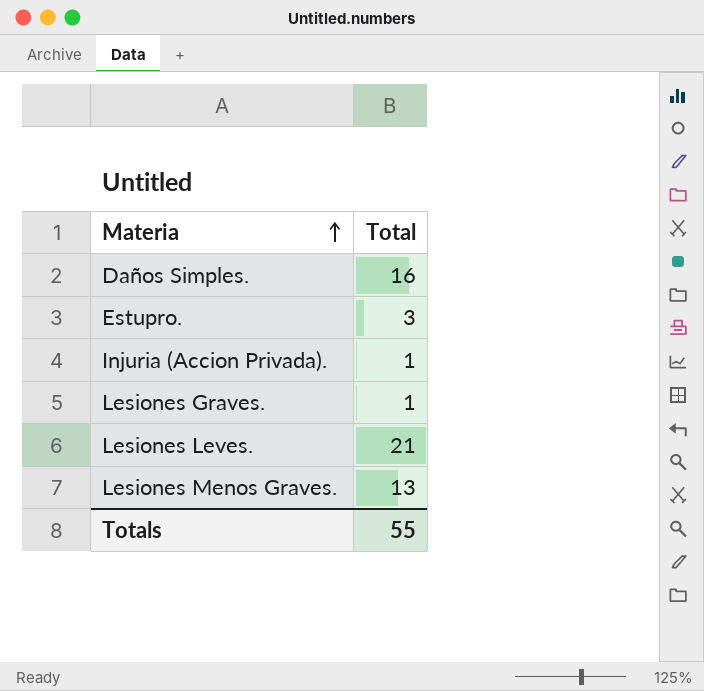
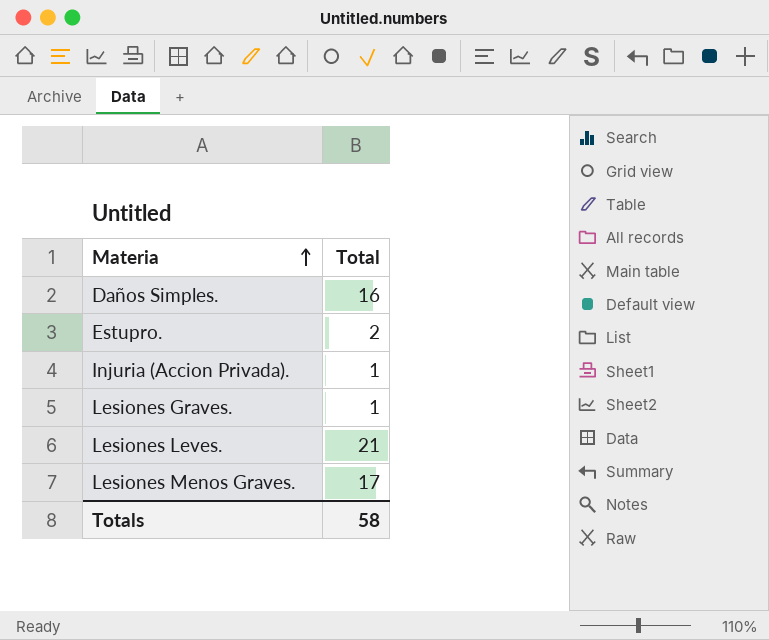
Estupro. | Total: 3 -> 2
Lesiones Menos Graves. | Total: 13 -> 17
Totals | Total: 55 -> 58

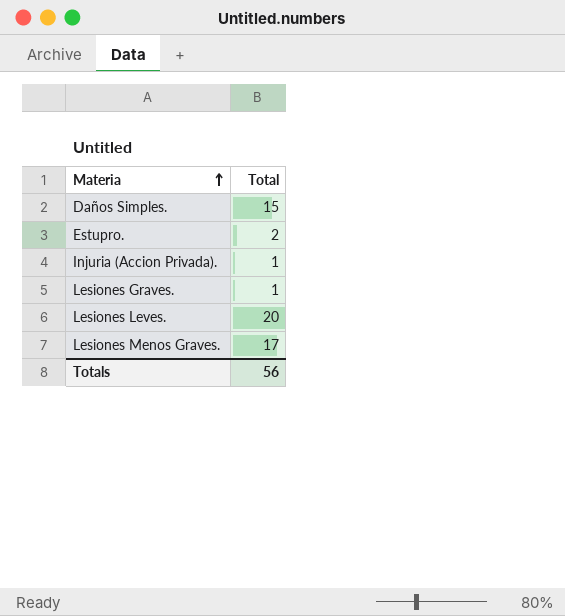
Daños Simples. | Total: 16 -> 15
Lesiones Leves. | Total: 21 -> 20
Totals | Total: 58 -> 56

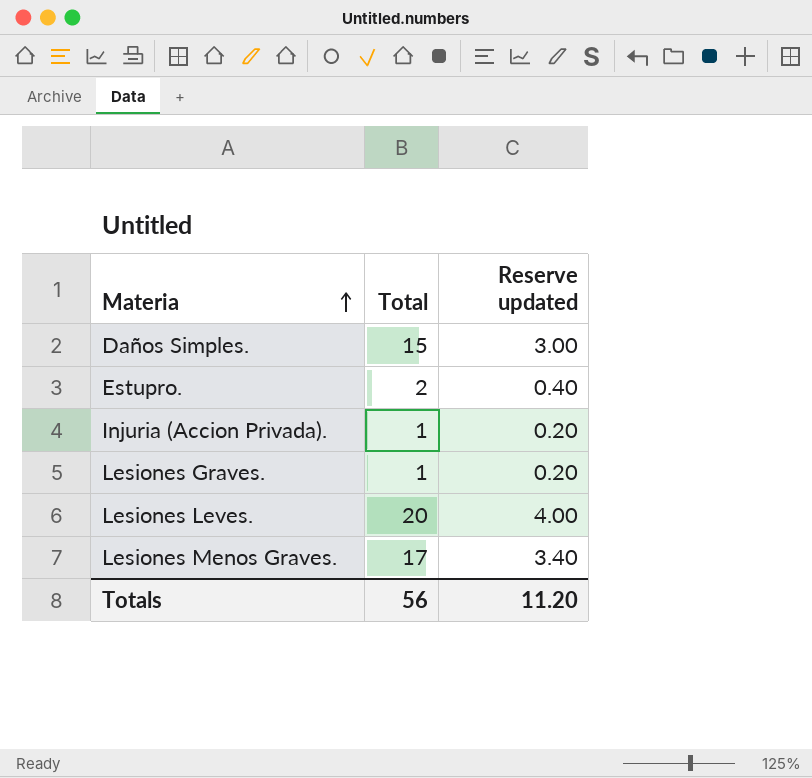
column Reserve updated | formula: none -> [Total] * 0.2

